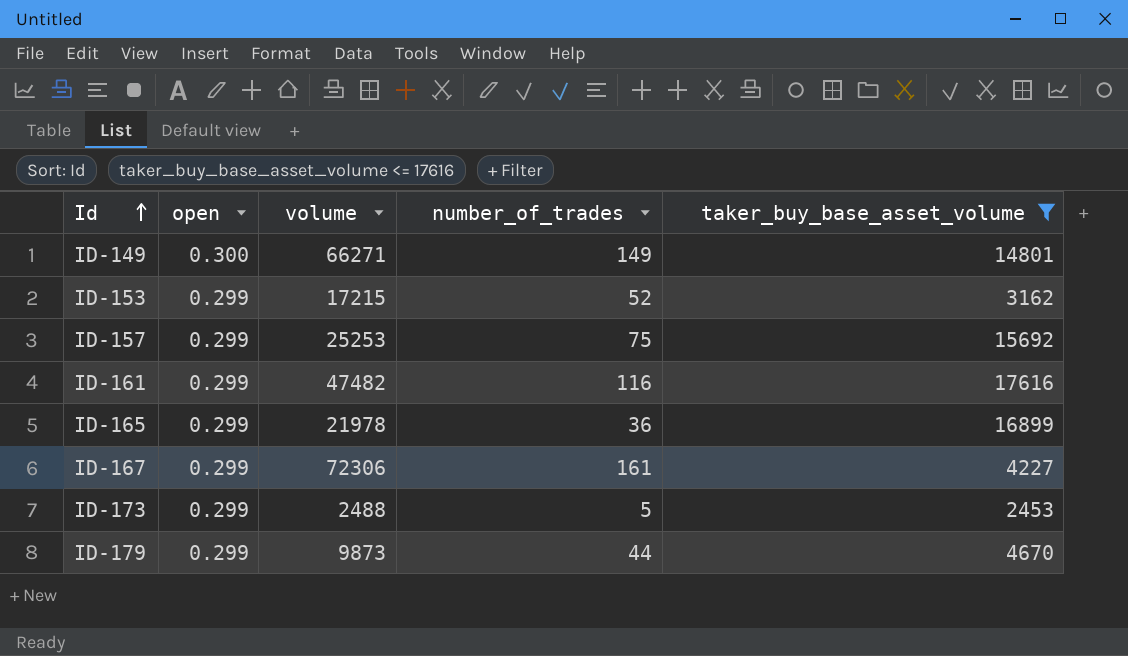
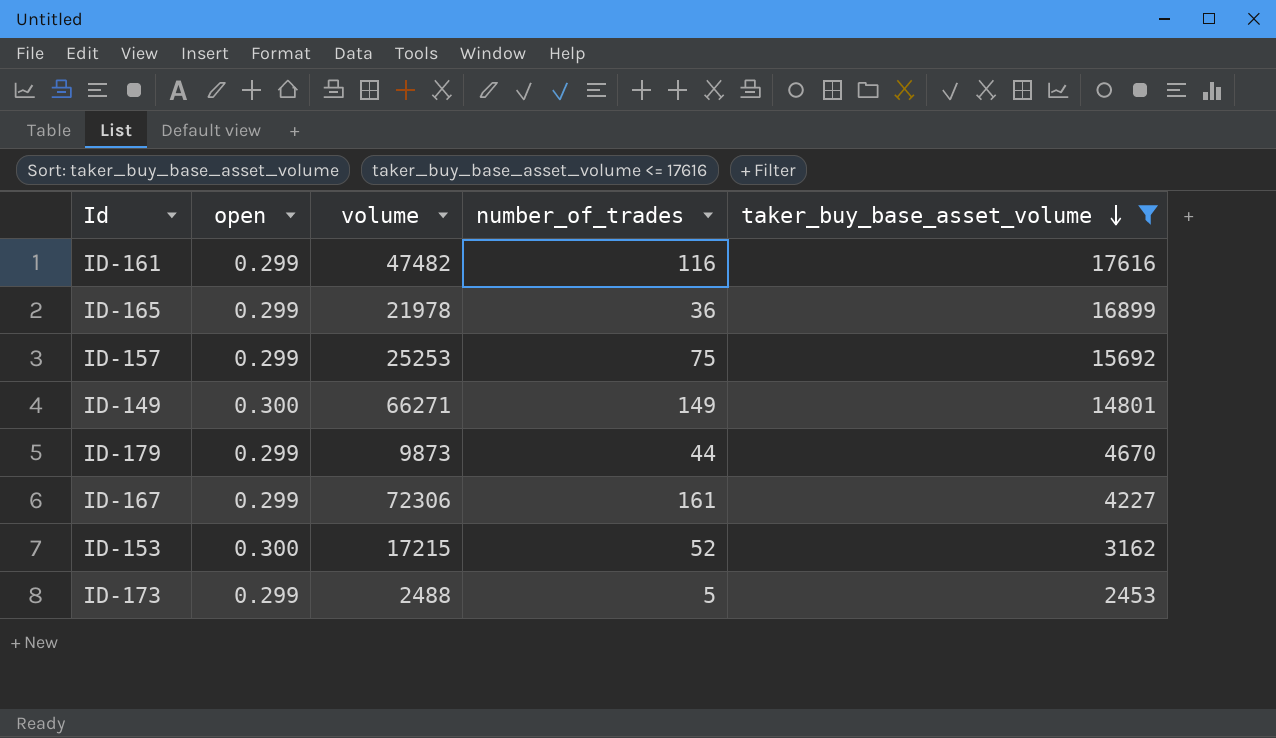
row order: Id ascending -> taker_buy_base_asset_volume descending
ID-153 | open: 0.299 -> 0.300

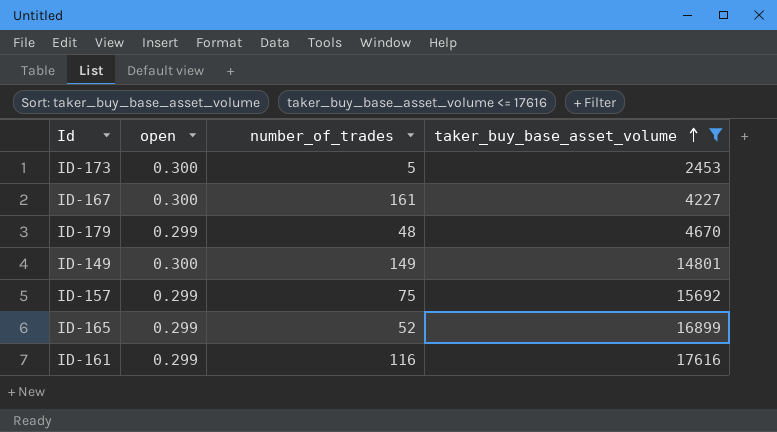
row order: taker_buy_base_asset_volume descending -> taker_buy_base_asset_volume ascending
column volume | position: 3 -> none
row ID-153: 0.300 | 17215 | 52 | 3162 -> none
ID-173 | open: 0.299 -> 0.300
ID-167 | open: 0.299 -> 0.300
ID-179 | number_of_trades: 44 -> 48
ID-165 | number_of_trades: 36 -> 52

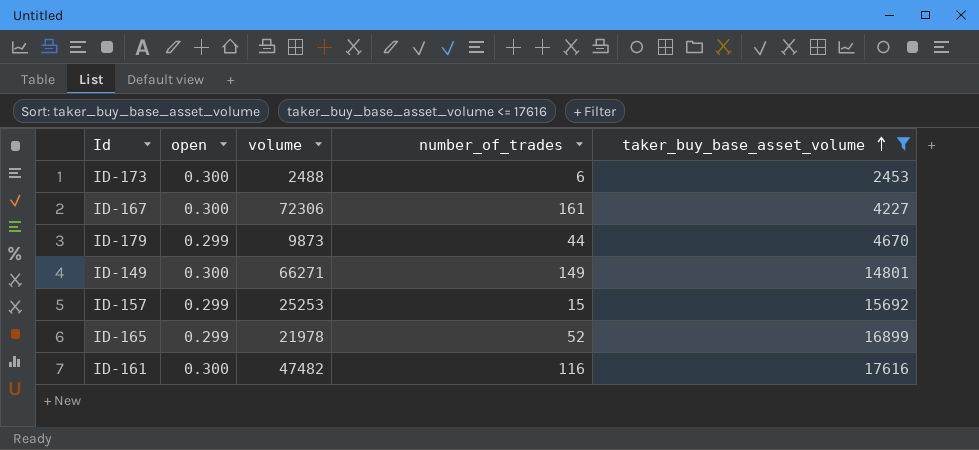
column volume | position: none -> 3
ID-173 | number_of_trades: 5 -> 6
ID-179 | number_of_trades: 48 -> 44
ID-157 | number_of_trades: 75 -> 15
ID-161 | open: 0.299 -> 0.300

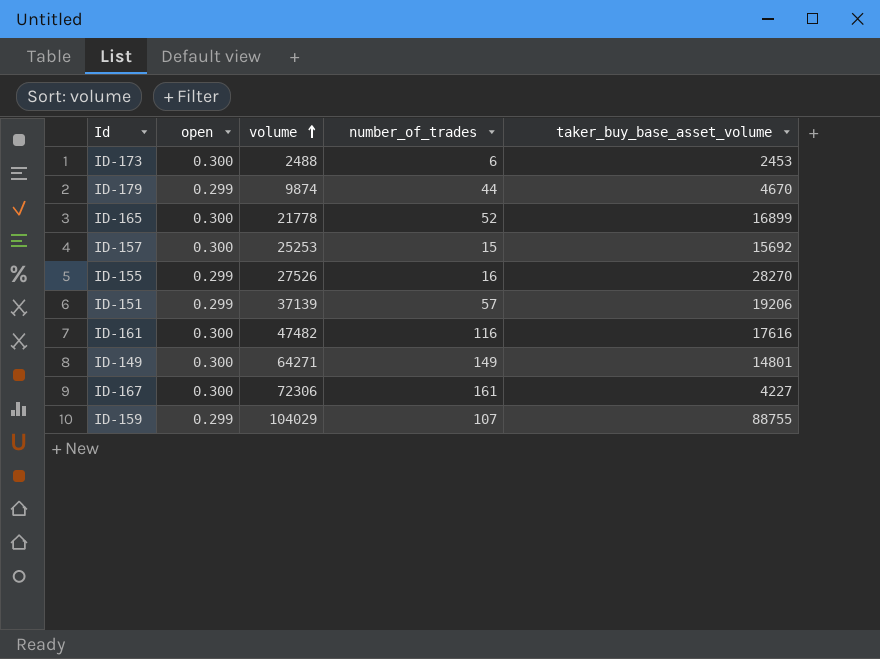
filter: taker_buy_base_asset_volume <= 17616 -> none
row order: taker_buy_base_asset_volume ascending -> volume ascending
ID-179 | volume: 9873 -> 9874
ID-165 | open: 0.299 -> 0.300
ID-165 | volume: 21978 -> 21778
ID-157 | open: 0.299 -> 0.300
ID-149 | volume: 66271 -> 64271

